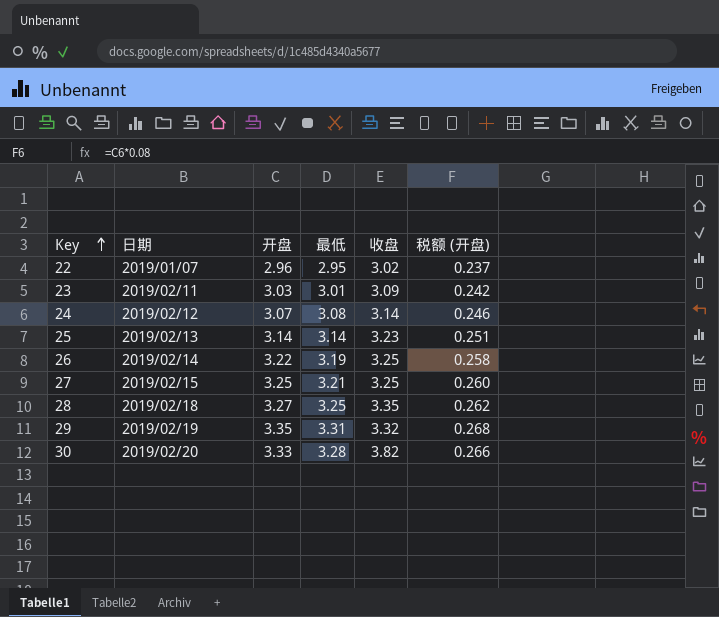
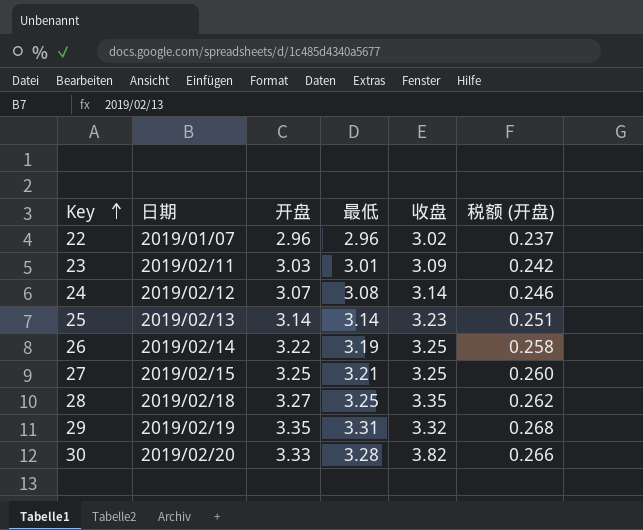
22 | 最低: 2.95 -> 2.96

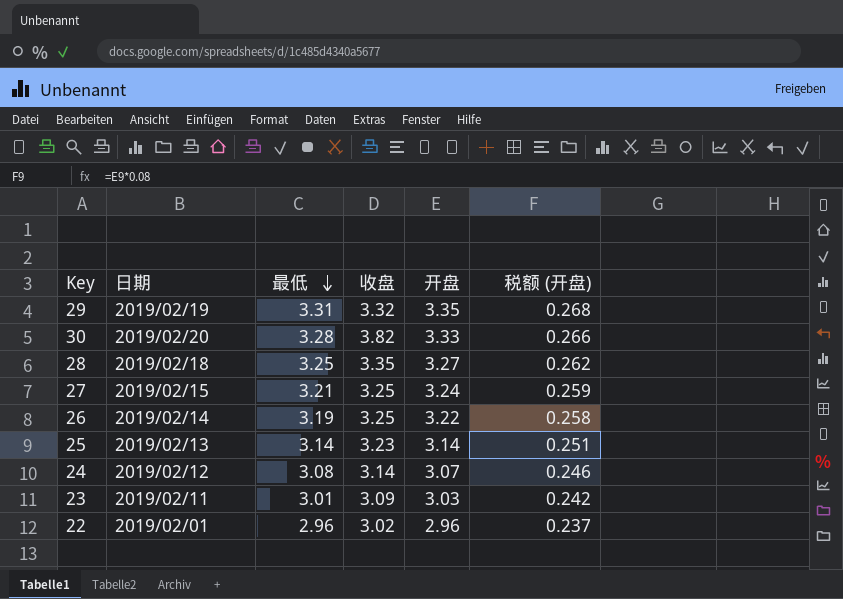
row order: Key ascending -> 最低 descending
column 开盘 | position: 3 -> 5
27 | 开盘: 3.25 -> 3.24
27 | 税额 (开盘): 0.260 -> 0.259
22 | 日期: 2019/01/07 -> 2019/02/01

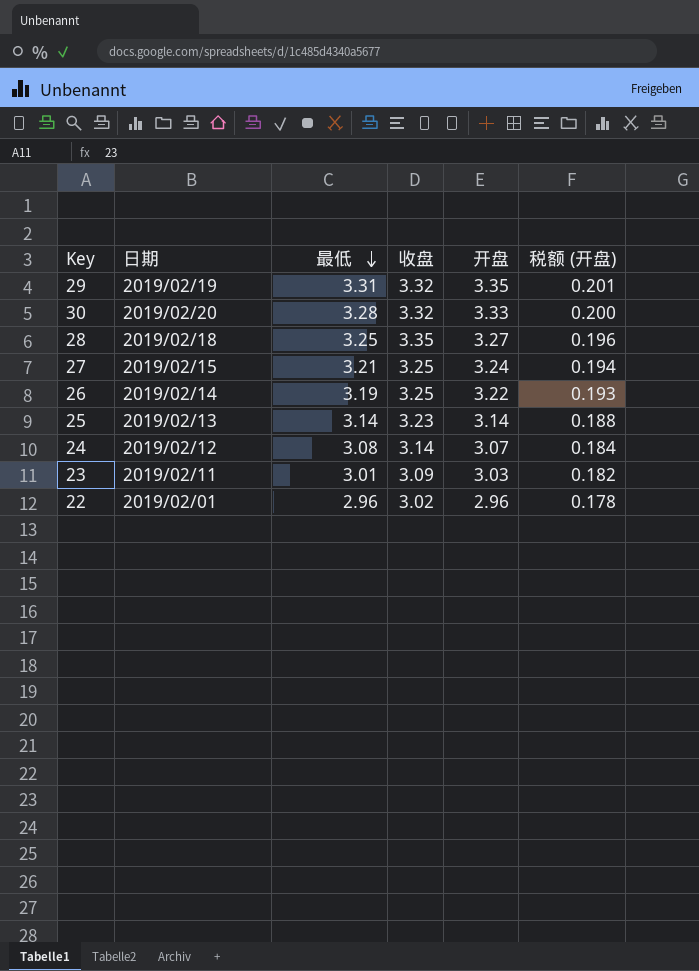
column 税额 (开盘) | formula: [开盘] * 0.08 -> [开盘] * 0.06
30 | 收盘: 3.82 -> 3.32

